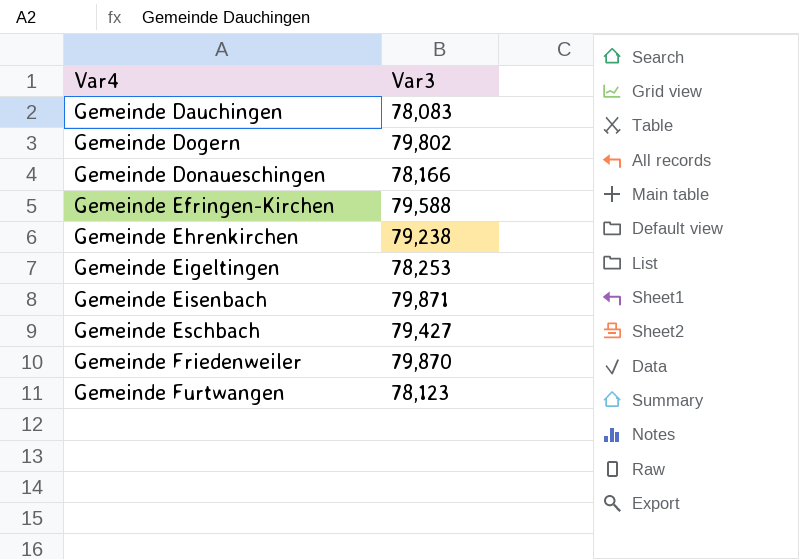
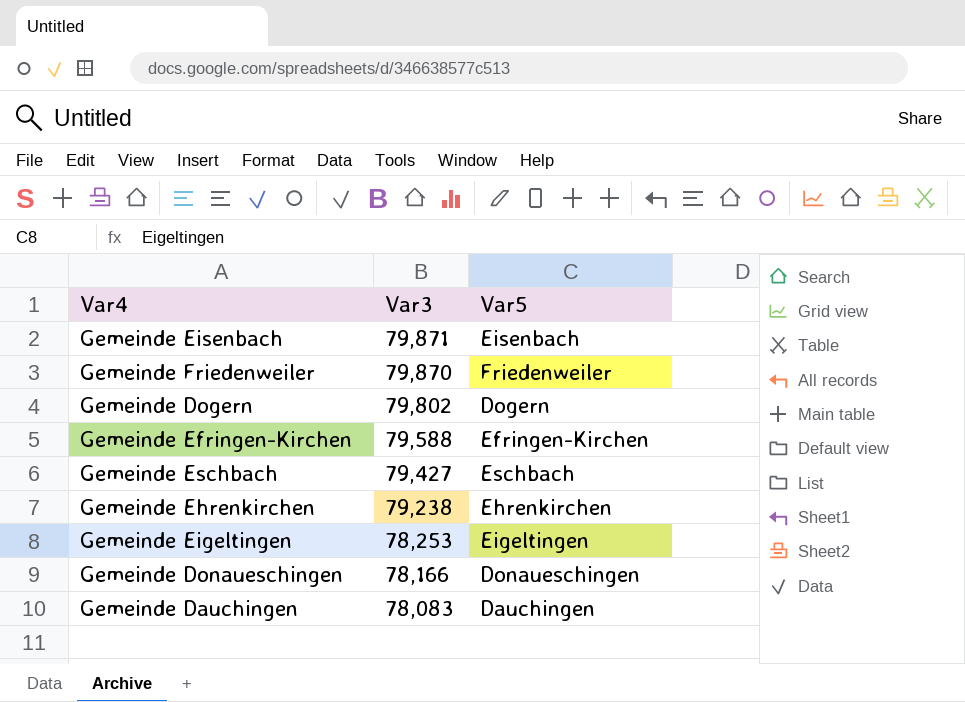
row order: Var4 ascending -> Var3 descending
column Var5 | position: none -> 3
row Gemeinde Furtwangen: 78,123 -> none

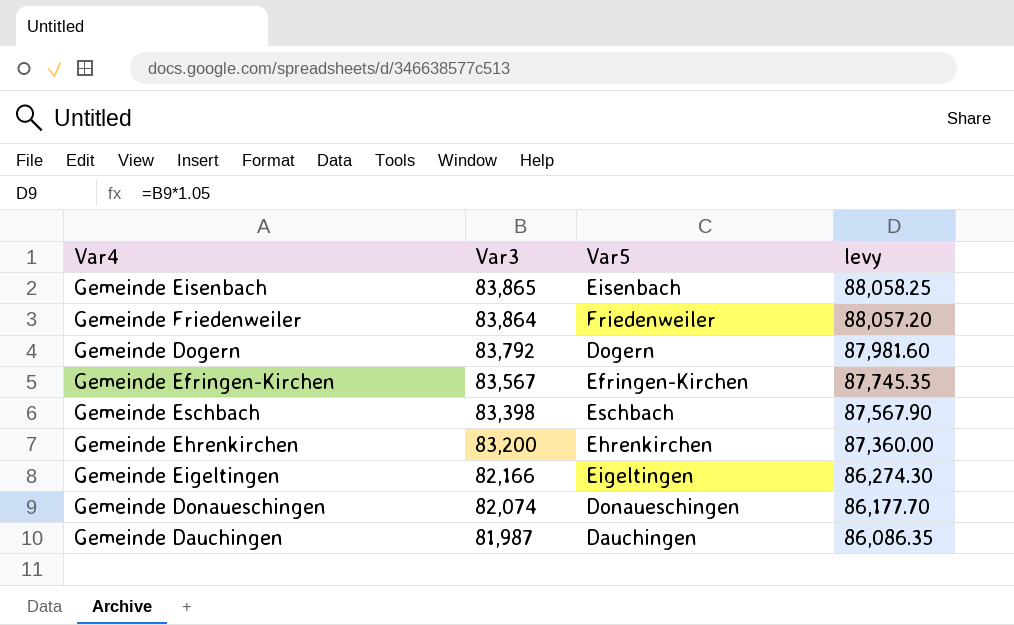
column levy | formula: none -> [Var3] * 1.05
Gemeinde Eisenbach | Var3: 79,871 -> 83,865
Gemeinde Friedenweiler | Var3: 79,870 -> 83,864
Gemeinde Dogern | Var3: 79,802 -> 83,792
Gemeinde Efringen-Kirchen | Var3: 79,588 -> 83,567
Gemeinde Eschbach | Var3: 79,427 -> 83,398
Gemeinde Ehrenkirchen | Var3: 79,238 -> 83,200
Gemeinde Eigeltingen | Var3: 78,253 -> 82,166
Gemeinde Donaueschingen | Var3: 78,166 -> 82,074
Gemeinde Dauchingen | Var3: 78,083 -> 81,987

